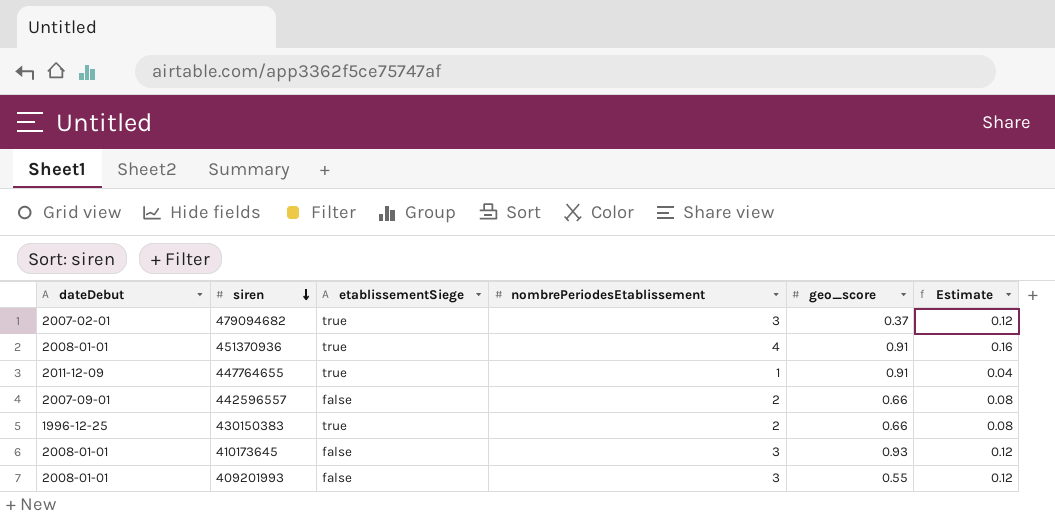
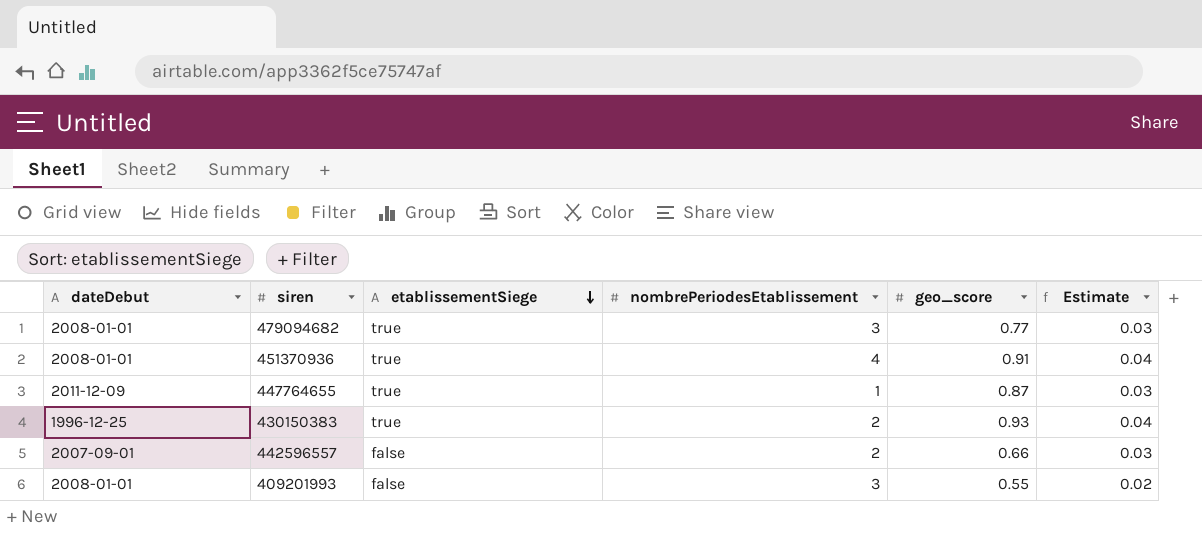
row order: siren descending -> etablissementSiege descending
column Estimate | formula: [nombrePeriodesEtablissement] * 0.04 -> [geo_score] * 0.04
row 410173645: 2008-01-01 | false | 3 | 0.93 | 0.12 -> none
479094682 | dateDebut: 2007-02-01 -> 2008-01-01
479094682 | geo_score: 0.37 -> 0.77
447764655 | geo_score: 0.91 -> 0.87
430150383 | geo_score: 0.66 -> 0.93

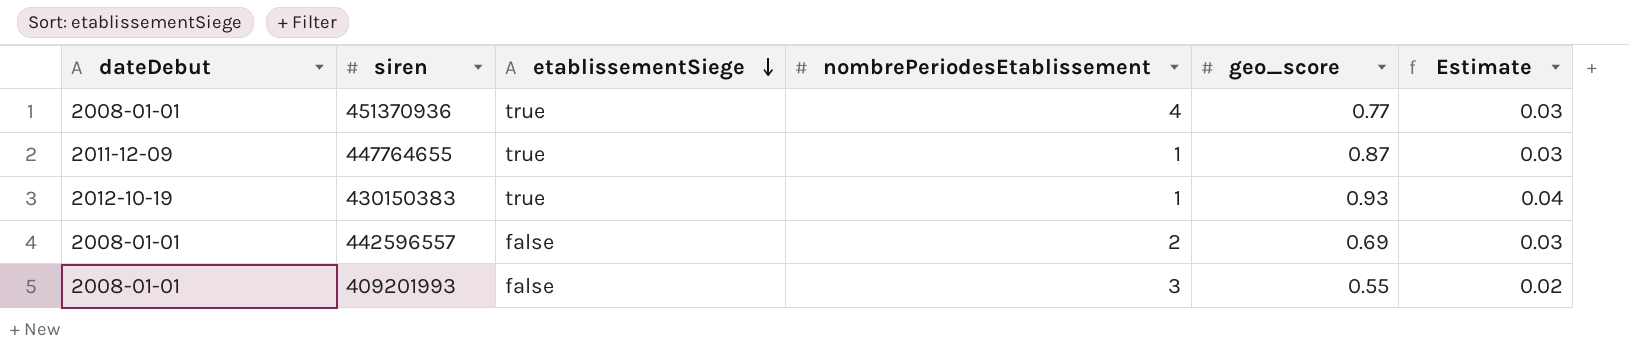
row 479094682: 2008-01-01 | true | 3 | 0.77 | 0.03 -> none
451370936 | geo_score: 0.91 -> 0.77
451370936 | Estimate: 0.04 -> 0.03
430150383 | dateDebut: 1996-12-25 -> 2012-10-19
430150383 | nombrePeriodesEtablissement: 2 -> 1
442596557 | dateDebut: 2007-09-01 -> 2008-01-01
442596557 | geo_score: 0.66 -> 0.69

